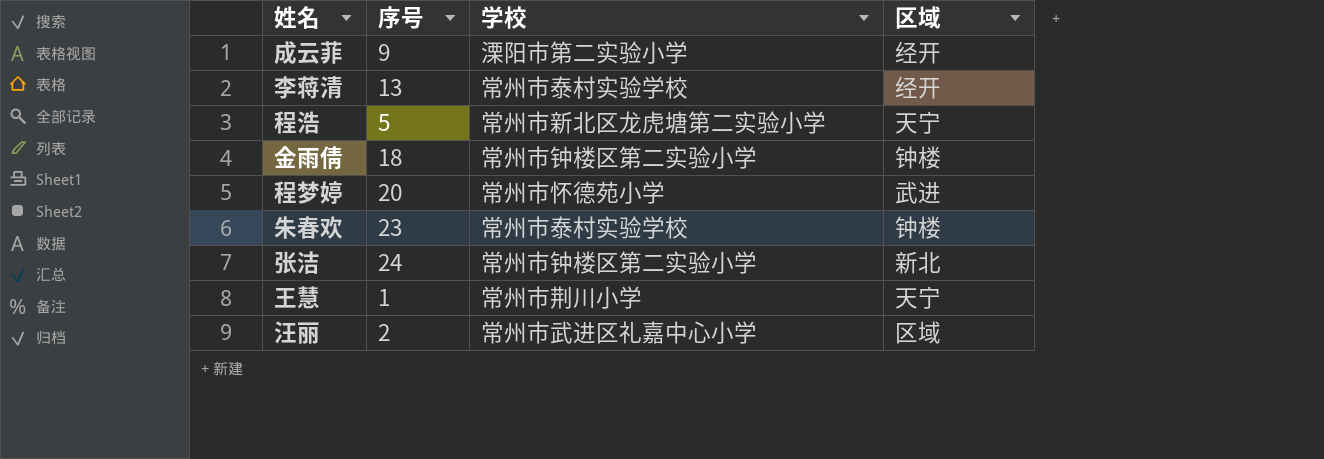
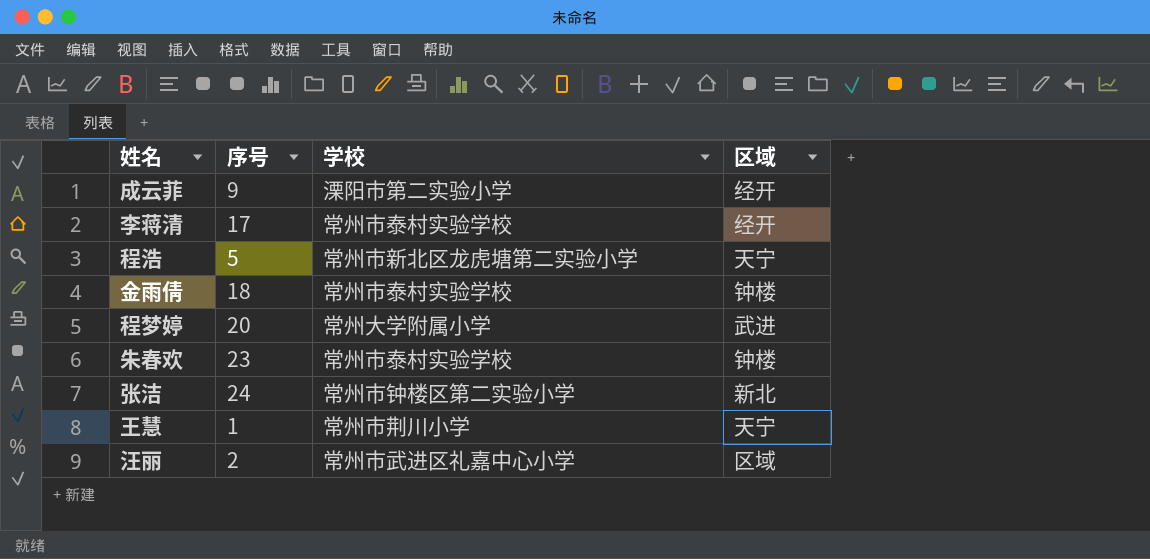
李蒋清 | 序号: 13 -> 17
金雨倩 | 学校: 常州市钟楼区第二实验小学 -> 常州市泰村实验学校
程梦婷 | 学校: 常州市怀德苑小学 -> 常州大学附属小学

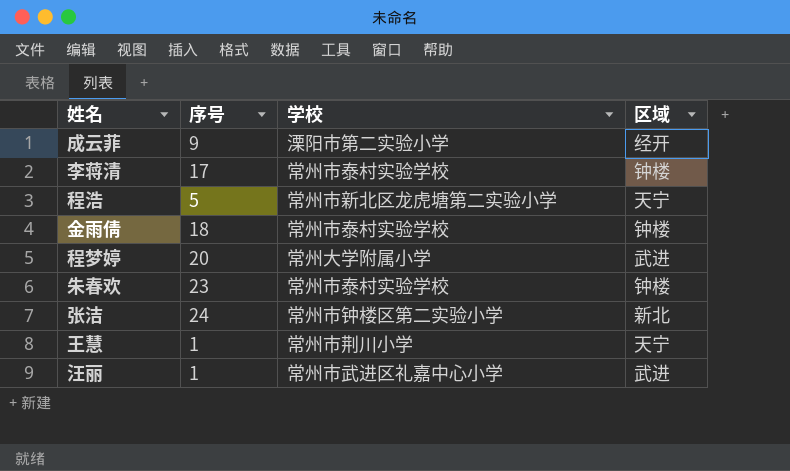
李蒋清 | 区域: 经开 -> 钟楼
汪丽 | 序号: 2 -> 1
汪丽 | 区域: 区域 -> 武进

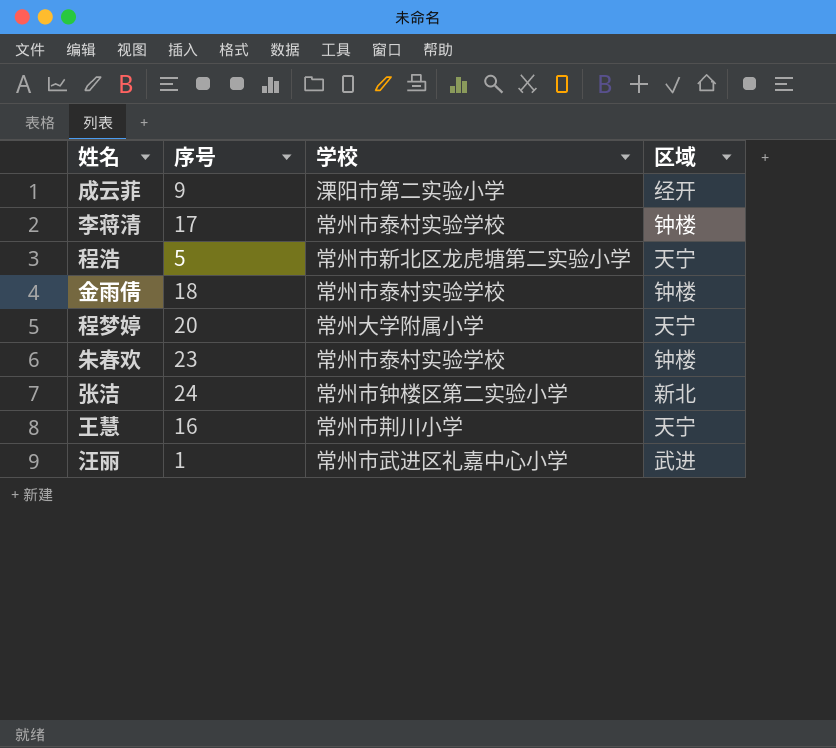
程梦婷 | 区域: 武进 -> 天宁
王慧 | 序号: 1 -> 16

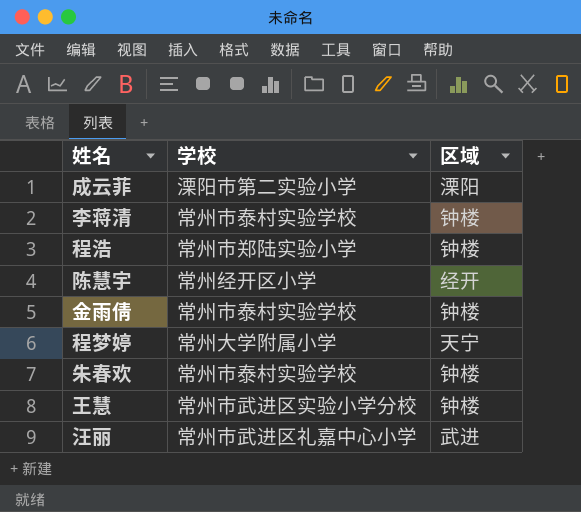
column 序号 | position: 2 -> none
row 张洁: 24 | 常州市钟楼区第二实验小学 | 新北 -> none
成云菲 | 区域: 经开 -> 溧阳
程浩 | 学校: 常州市新北区龙虎塘第二实验小学 -> 常州市郑陆实验小学
程浩 | 区域: 天宁 -> 钟楼
row 陈慧宇: none -> 常州经开区小学 | 经开
王慧 | 学校: 常州市荆川小学 -> 常州市武进区实验小学分校
王慧 | 区域: 天宁 -> 钟楼

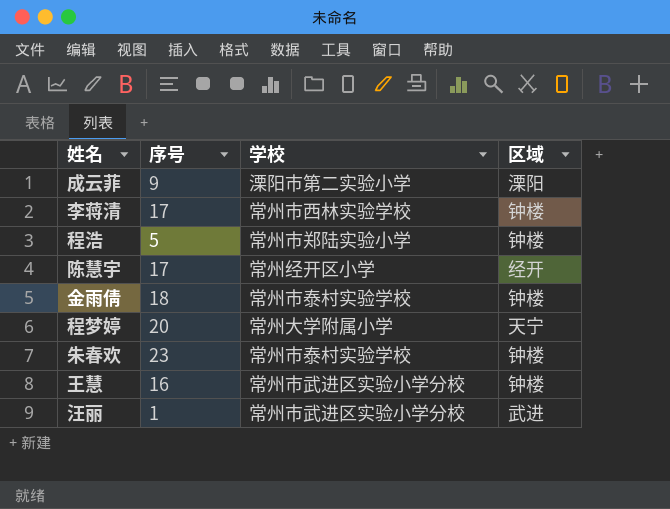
column 序号 | position: none -> 2
李蒋清 | 学校: 常州市泰村实验学校 -> 常州市西林实验学校
汪丽 | 学校: 常州市武进区礼嘉中心小学 -> 常州市武进区实验小学分校

